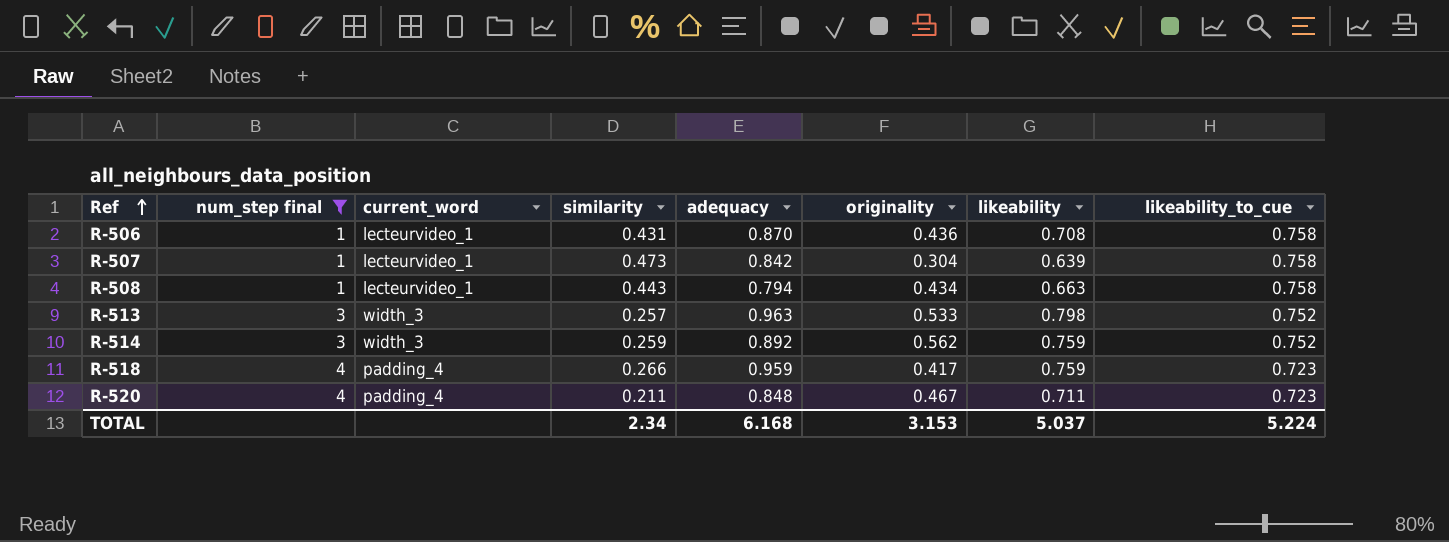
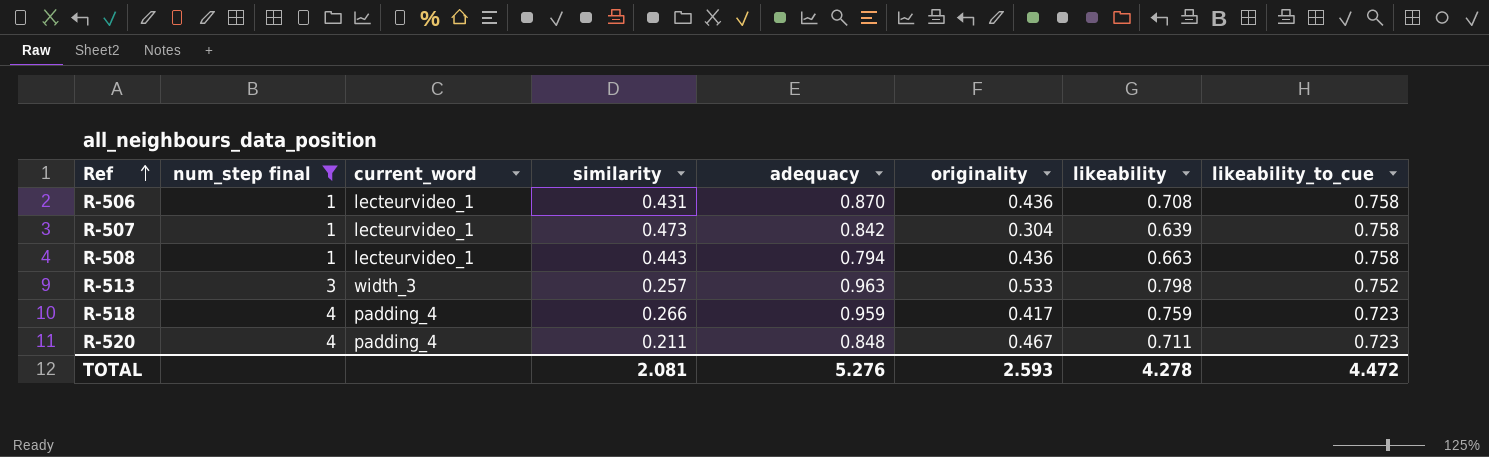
row R-514: 3 | width_3 | 0.259 | 0.892 | 0.562 | 0.759 | 0.752 -> none
R-508 | originality: 0.434 -> 0.436
TOTAL | similarity: 2.34 -> 2.081
TOTAL | adequacy: 6.168 -> 5.276
TOTAL | originality: 3.153 -> 2.593
TOTAL | likeability: 5.037 -> 4.278
TOTAL | likeability_to_cue: 5.224 -> 4.472

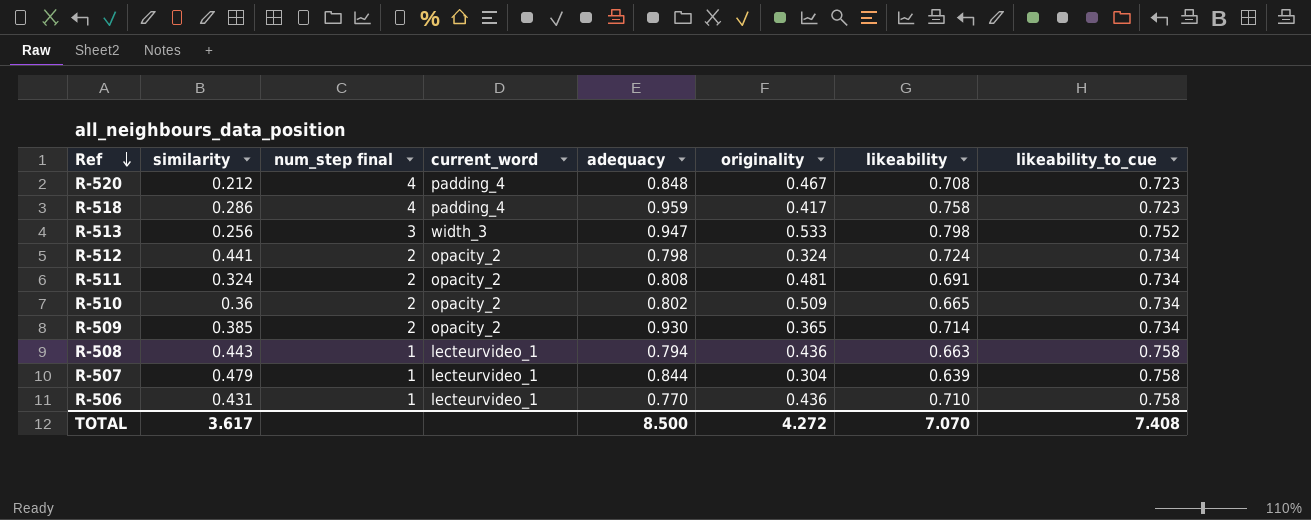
filter: num_step final != 2 -> none
row order: Ref ascending -> Ref descending
column similarity | position: 4 -> 2
R-520 | similarity: 0.211 -> 0.212
R-520 | likeability: 0.711 -> 0.708
R-518 | similarity: 0.266 -> 0.286
R-518 | likeability: 0.759 -> 0.758
R-513 | similarity: 0.257 -> 0.256
R-513 | adequacy: 0.963 -> 0.947
R-507 | similarity: 0.473 -> 0.479
R-507 | adequacy: 0.842 -> 0.844
R-506 | adequacy: 0.870 -> 0.770
R-506 | likeability: 0.708 -> 0.710
TOTAL | similarity: 2.081 -> 3.617
TOTAL | adequacy: 5.276 -> 8.500
TOTAL | originality: 2.593 -> 4.272
TOTAL | likeability: 4.278 -> 7.070
TOTAL | likeability_to_cue: 4.472 -> 7.408

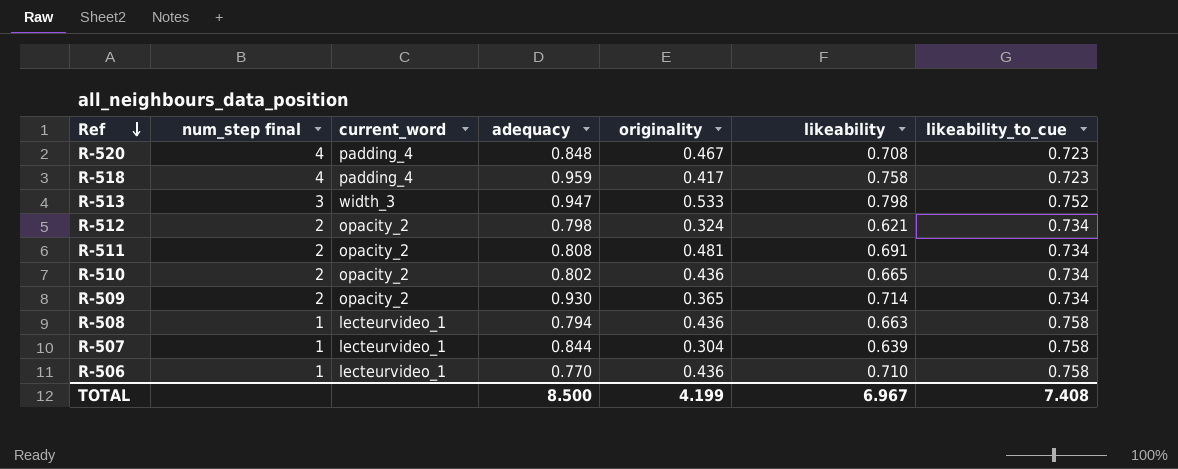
column similarity | position: 2 -> none
R-512 | likeability: 0.724 -> 0.621
R-510 | originality: 0.509 -> 0.436
TOTAL | originality: 4.272 -> 4.199
TOTAL | likeability: 7.070 -> 6.967

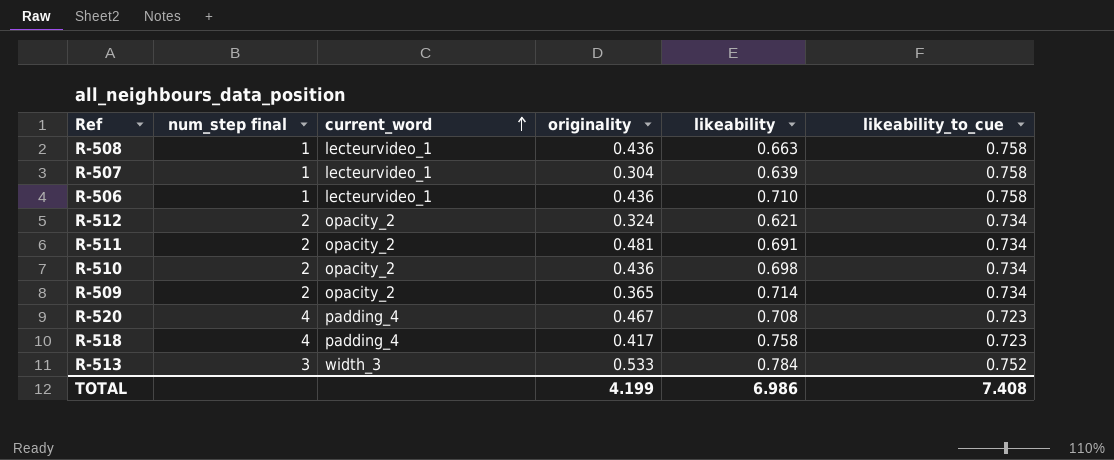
row order: Ref descending -> current_word ascending
column adequacy | position: 4 -> none
R-510 | likeability: 0.665 -> 0.698
R-513 | likeability: 0.798 -> 0.784
TOTAL | likeability: 6.967 -> 6.986

